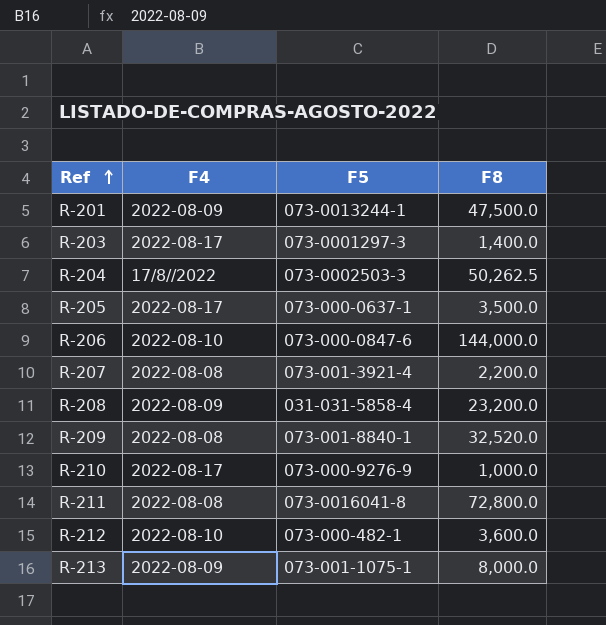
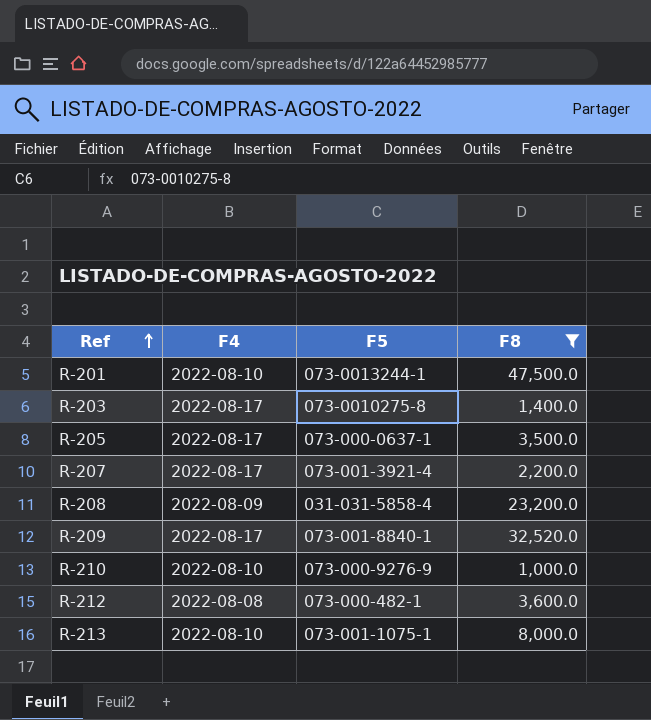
filter: none -> F8 <= 47,500.0
R-201 | F4: 2022-08-09 -> 2022-08-10
R-203 | F5: 073-0001297-3 -> 073-0010275-8
R-207 | F4: 2022-08-08 -> 2022-08-17
R-209 | F4: 2022-08-08 -> 2022-08-17
R-210 | F4: 2022-08-17 -> 2022-08-10
R-212 | F4: 2022-08-10 -> 2022-08-08
R-213 | F4: 2022-08-09 -> 2022-08-10

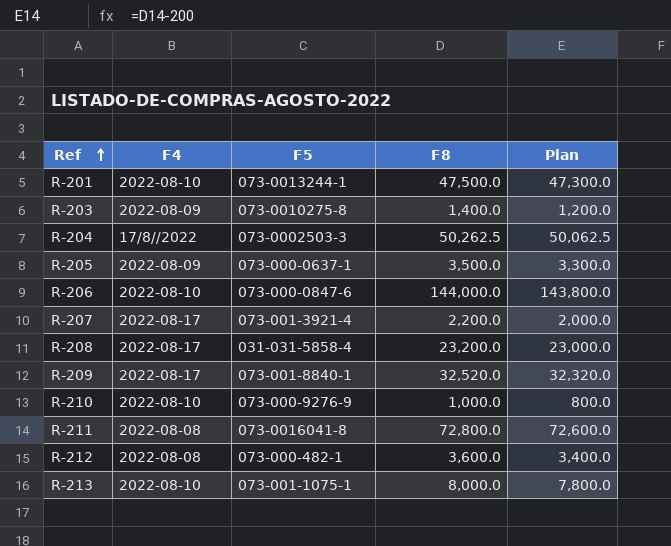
filter: F8 <= 47,500.0 -> none
column Plan | formula: none -> [F8] - 200
R-203 | F4: 2022-08-17 -> 2022-08-09
R-205 | F4: 2022-08-17 -> 2022-08-09
R-208 | F4: 2022-08-09 -> 2022-08-17

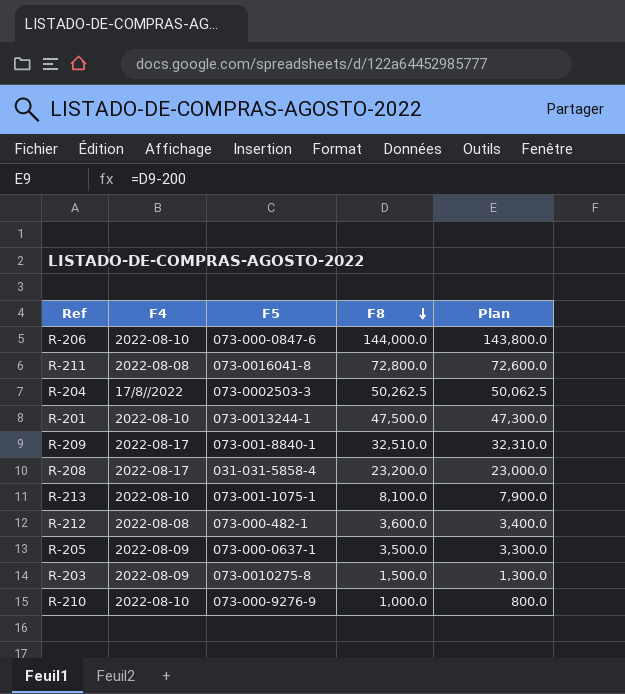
row order: Ref ascending -> F8 descending
row R-207: 2022-08-17 | 073-001-3921-4 | 2,200.0 | 2,000.0 -> none
R-209 | F8: 32,520.0 -> 32,510.0
R-209 | Plan: 32,320.0 -> 32,310.0
R-213 | F8: 8,000.0 -> 8,100.0
R-213 | Plan: 7,800.0 -> 7,900.0
R-203 | F8: 1,400.0 -> 1,500.0
R-203 | Plan: 1,200.0 -> 1,300.0

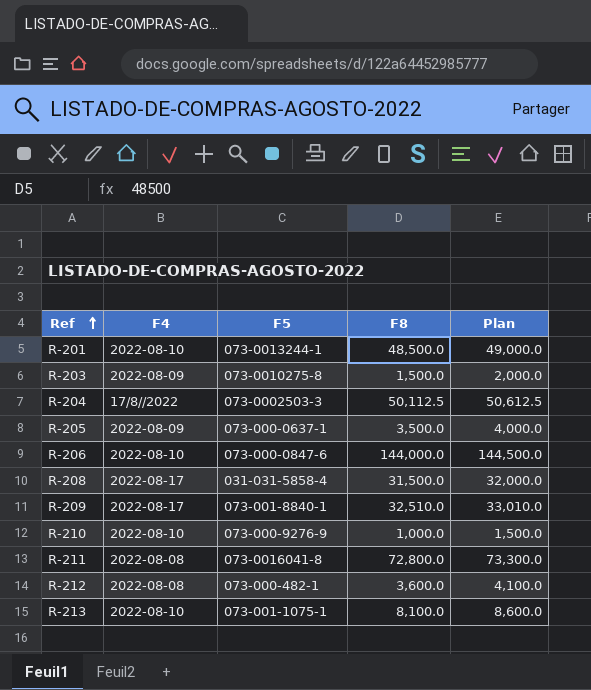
row order: F8 descending -> Ref ascending
column Plan | formula: [F8] - 200 -> [F8] + 500
R-201 | F8: 47,500.0 -> 48,500.0
R-204 | F8: 50,262.5 -> 50,112.5
R-208 | F8: 23,200.0 -> 31,500.0

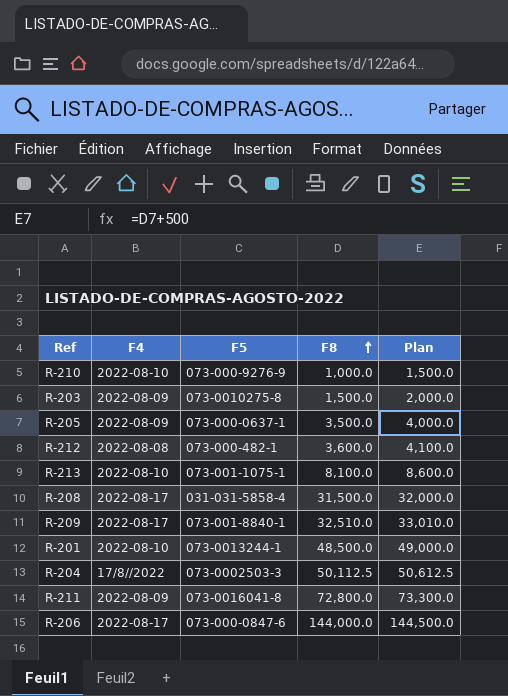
row order: Ref ascending -> F8 ascending
R-211 | F4: 2022-08-08 -> 2022-08-09
R-206 | F4: 2022-08-10 -> 2022-08-17

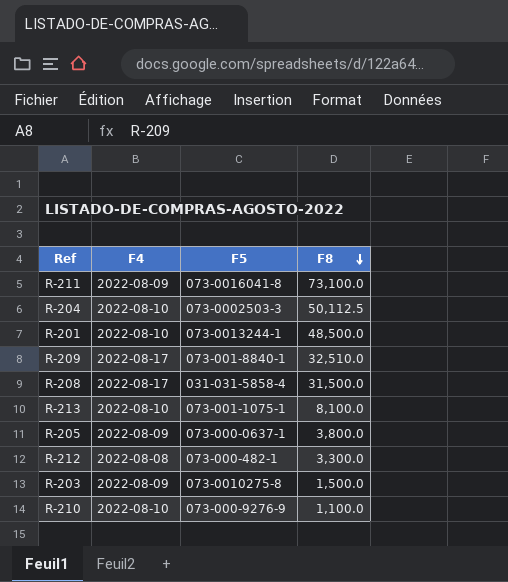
row order: F8 ascending -> F8 descending
column Plan | formula: [F8] + 500 -> none
row R-206: 2022-08-17 | 073-000-0847-6 | 144,000.0 | 144,500.0 -> none
R-211 | F8: 72,800.0 -> 73,100.0
R-204 | F4: 17/8//2022 -> 2022-08-10
R-205 | F8: 3,500.0 -> 3,800.0
R-212 | F8: 3,600.0 -> 3,300.0
R-210 | F8: 1,000.0 -> 1,100.0

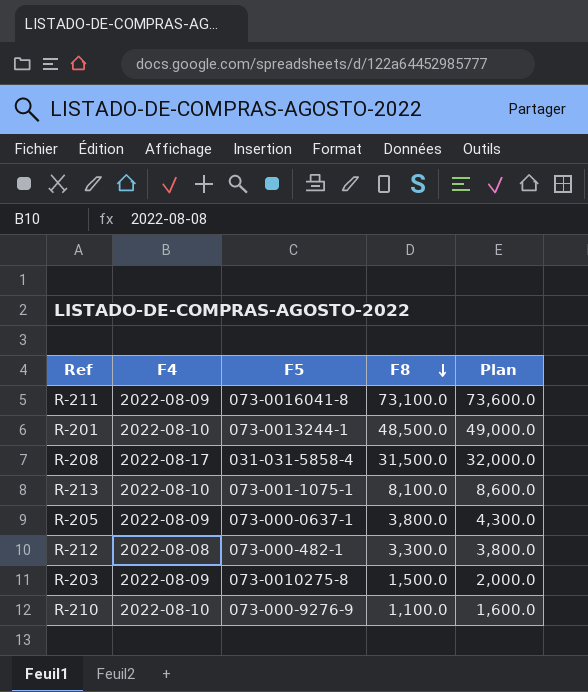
column Plan | formula: none -> [F8] + 500
row R-204: 2022-08-10 | 073-0002503-3 | 50,112.5 -> none
row R-209: 2022-08-17 | 073-001-8840-1 | 32,510.0 -> none

